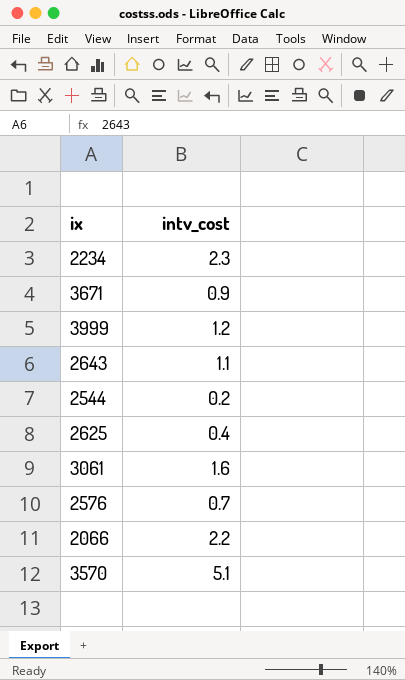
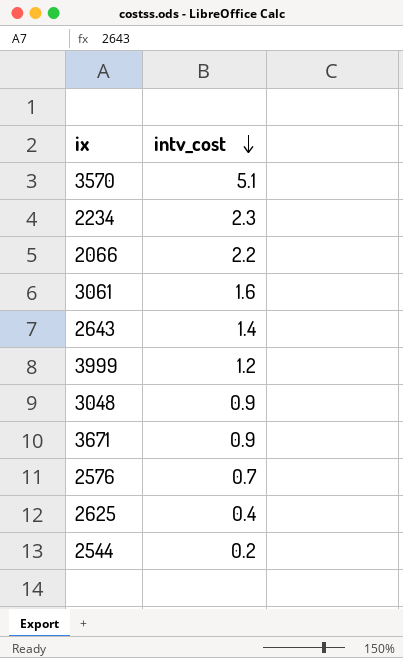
row order: none -> intv_cost descending
2643 | intv_cost: 1.1 -> 1.4
row 3048: none -> 0.9

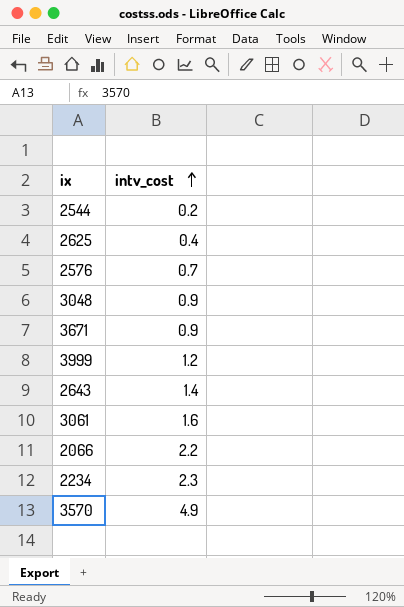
row order: intv_cost descending -> intv_cost ascending
3570 | intv_cost: 5.1 -> 4.9

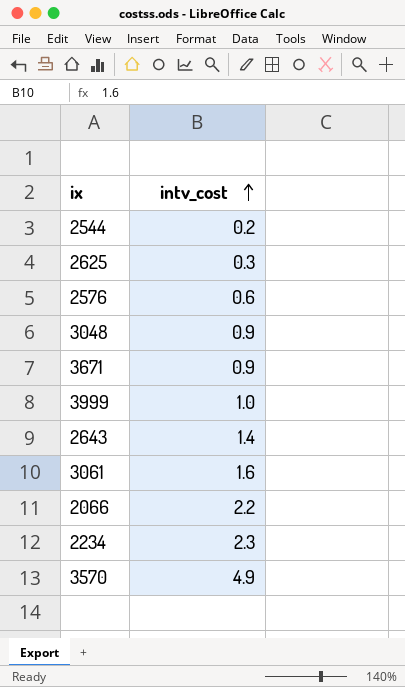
2625 | intv_cost: 0.4 -> 0.3
2576 | intv_cost: 0.7 -> 0.6
3999 | intv_cost: 1.2 -> 1.0

